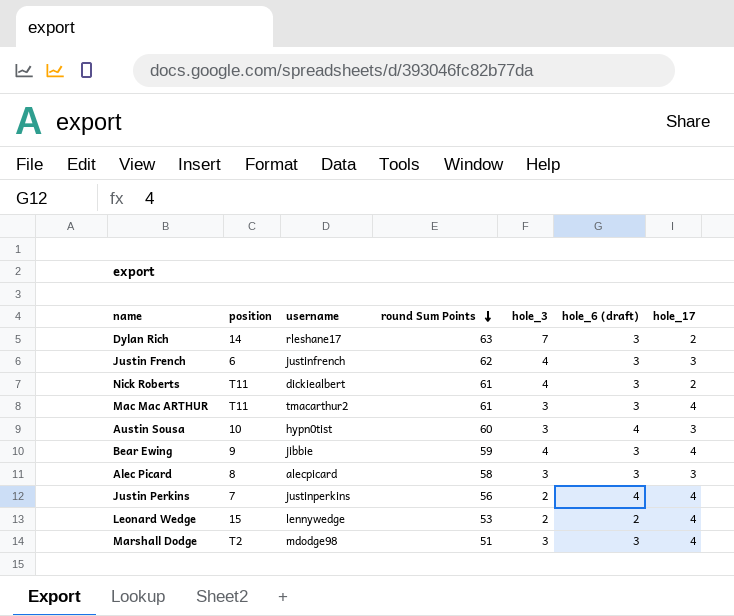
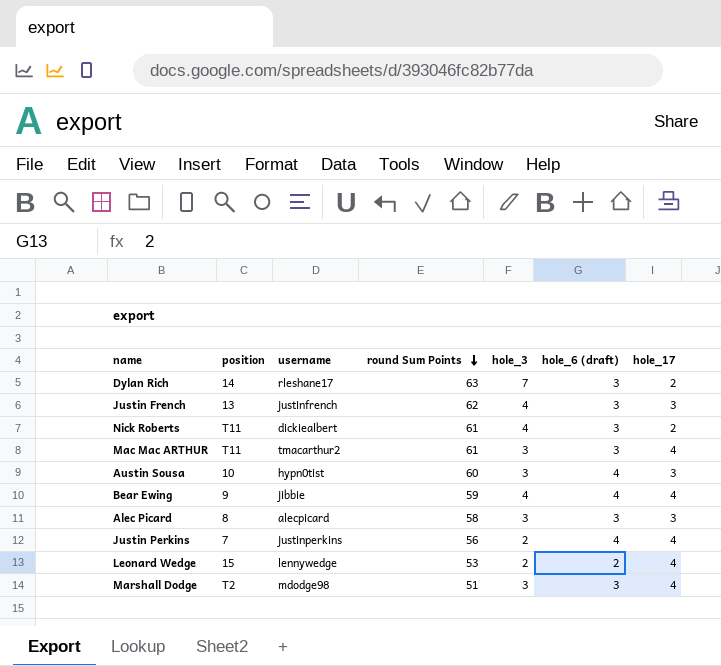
Justin French | position: 6 -> 13
Bear Ewing | hole_6 (draft): 3 -> 4

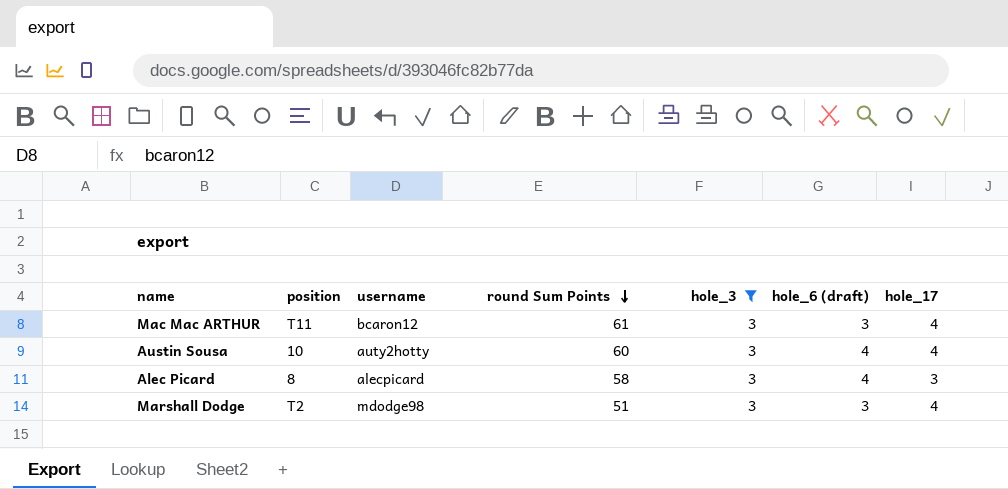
filter: none -> hole_3 = 3
Mac Mac ARTHUR | username: tmacarthur2 -> bcaron12
Austin Sousa | username: hypn0tist -> auty2hotty
Austin Sousa | hole_17: 3 -> 4
Alec Picard | hole_6 (draft): 3 -> 4

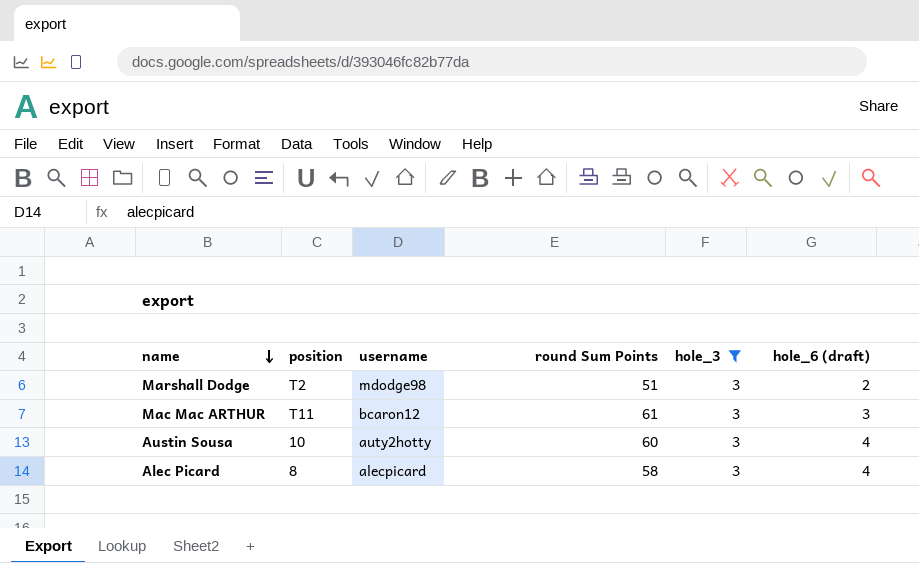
row order: round Sum Points descending -> name descending
column hole_17 | position: 7 -> none
Marshall Dodge | hole_6 (draft): 3 -> 2

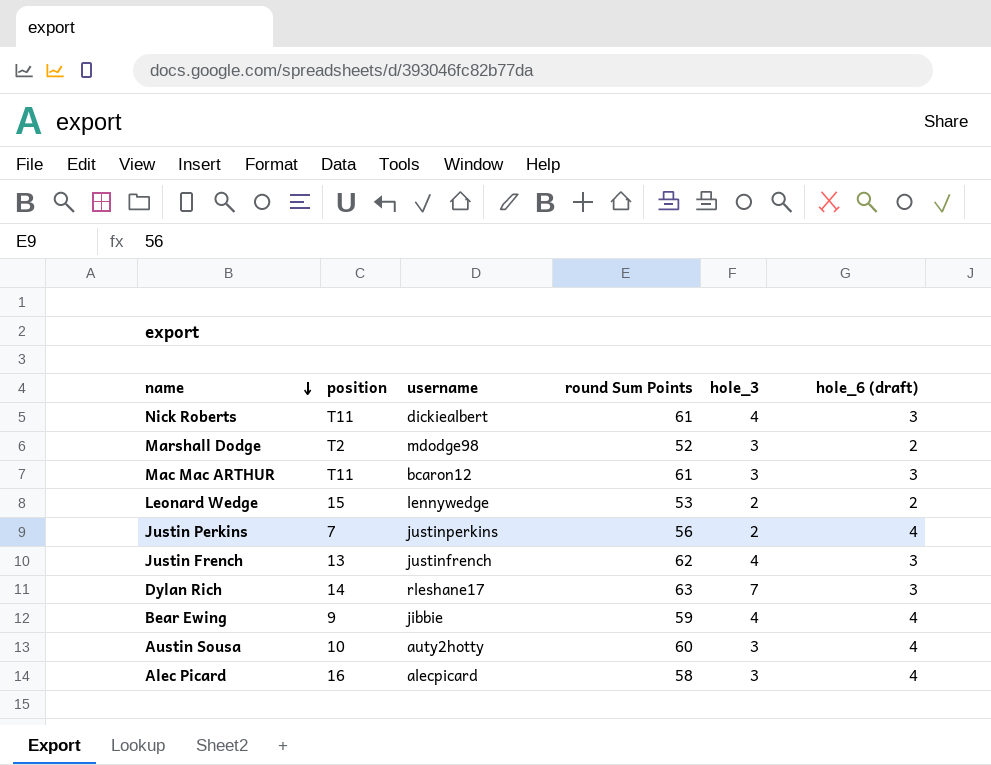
filter: hole_3 = 3 -> none
Marshall Dodge | round Sum Points: 51 -> 52
Alec Picard | position: 8 -> 16

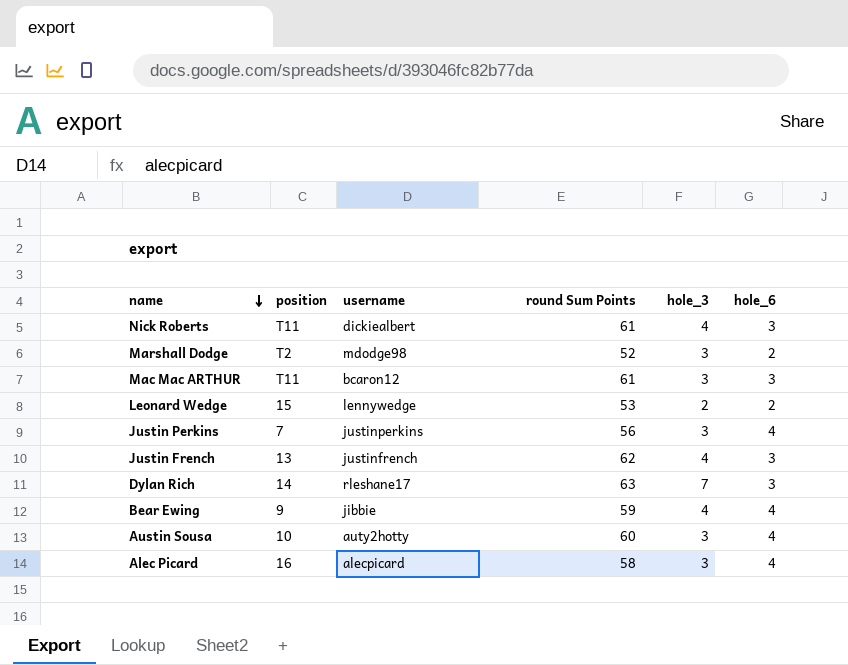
column name: hole_6 (draft) -> hole_6
Justin Perkins | hole_3: 2 -> 3

